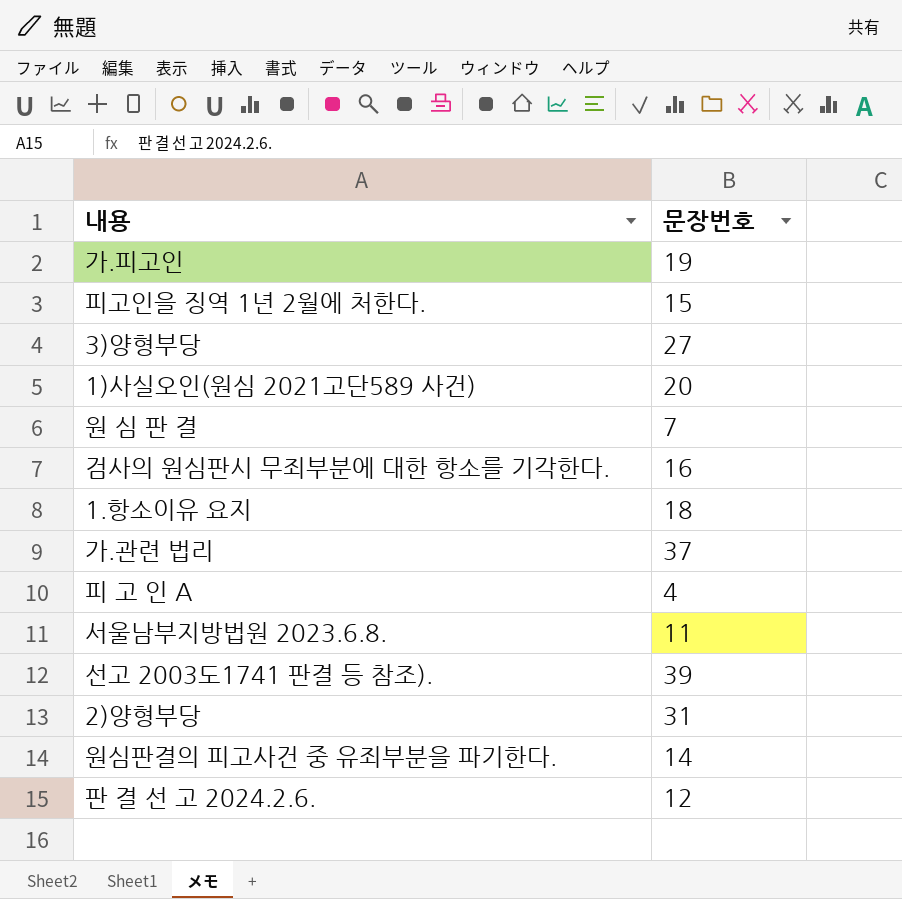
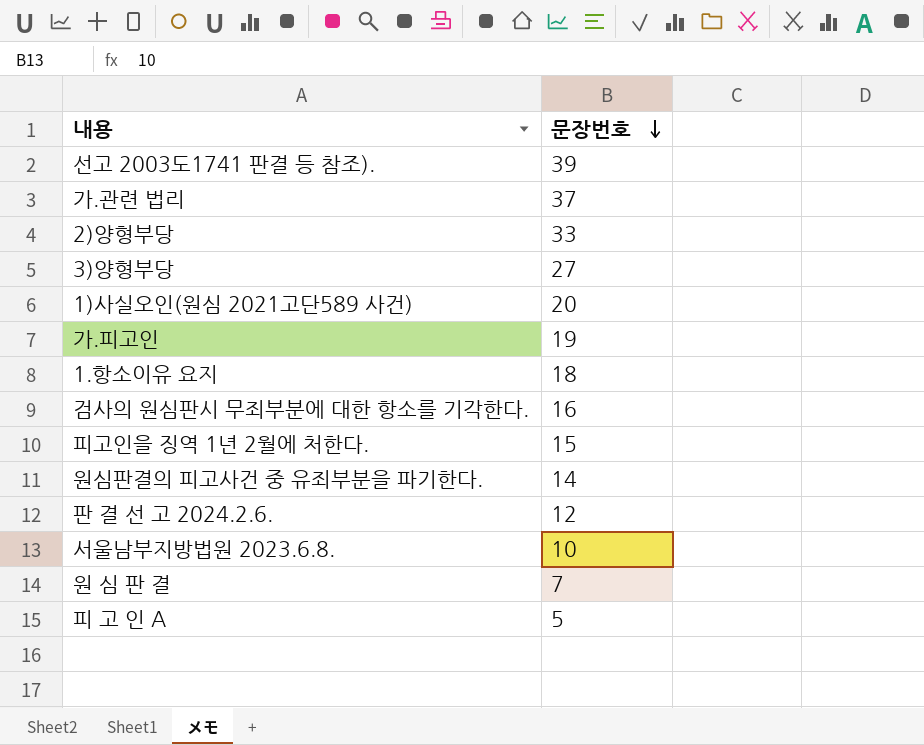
row order: none -> 문장번호 descending
2)양형부당 | 문장번호: 31 -> 33
서울남부지방법원 2023.6.8. | 문장번호: 11 -> 10
피 고 인 A | 문장번호: 4 -> 5

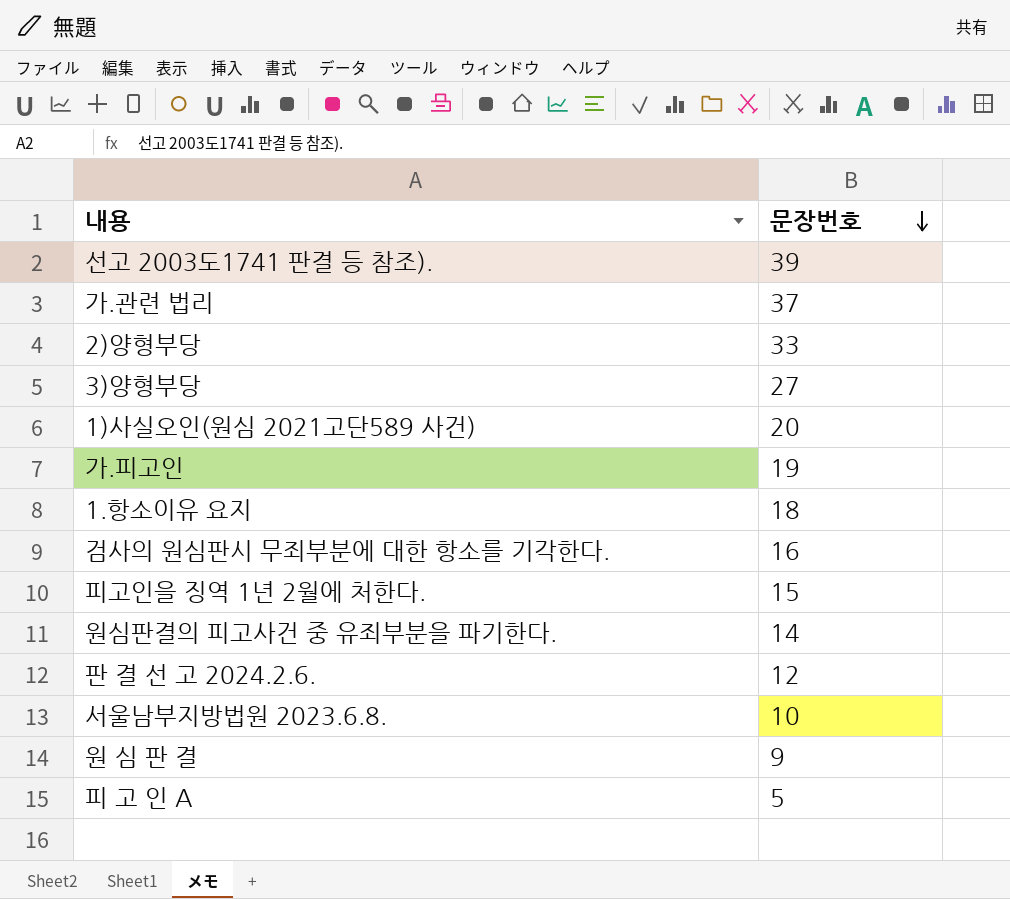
원 심 판 결 | 문장번호: 7 -> 9

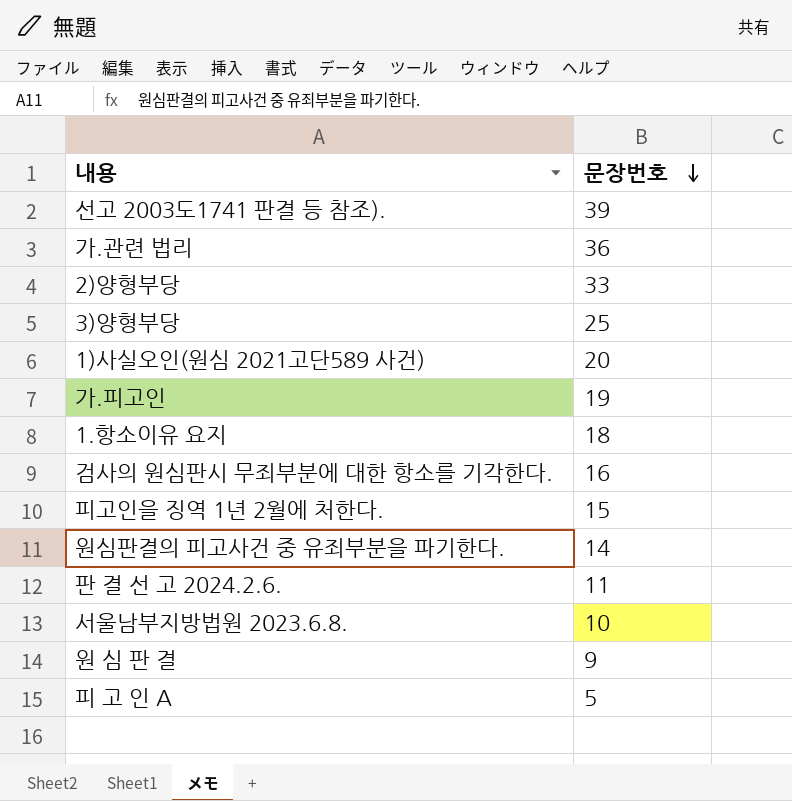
가.관련 법리 | 문장번호: 37 -> 36
3)양형부당 | 문장번호: 27 -> 25
판 결 선 고 2024.2.6. | 문장번호: 12 -> 11

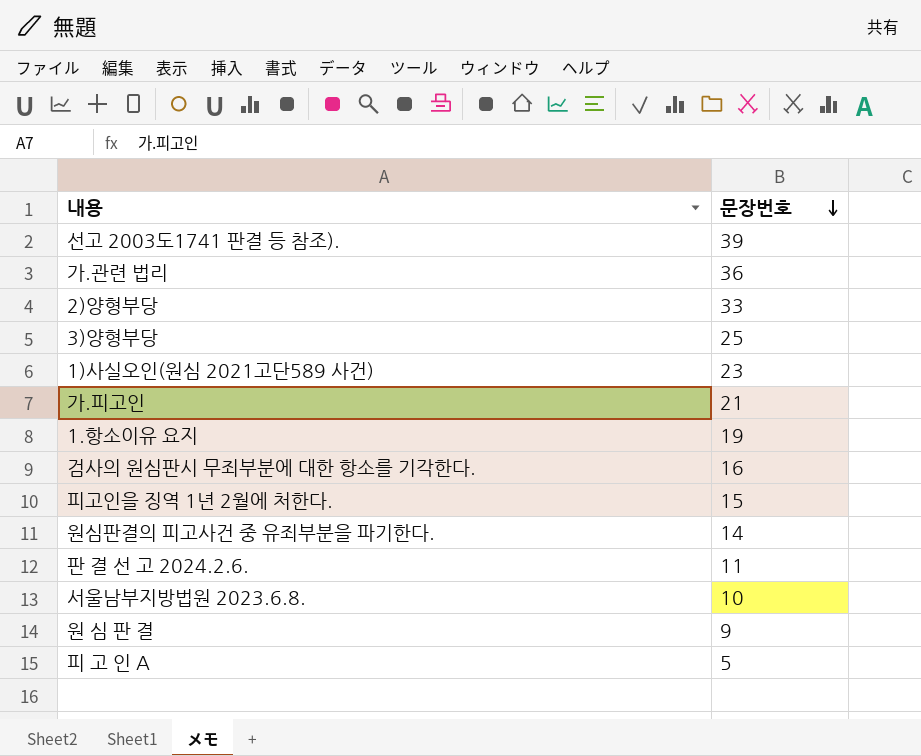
1)사실오인(원심 2021고단589 사건) | 문장번호: 20 -> 23
가.피고인 | 문장번호: 19 -> 21
1.항소이유 요지 | 문장번호: 18 -> 19

